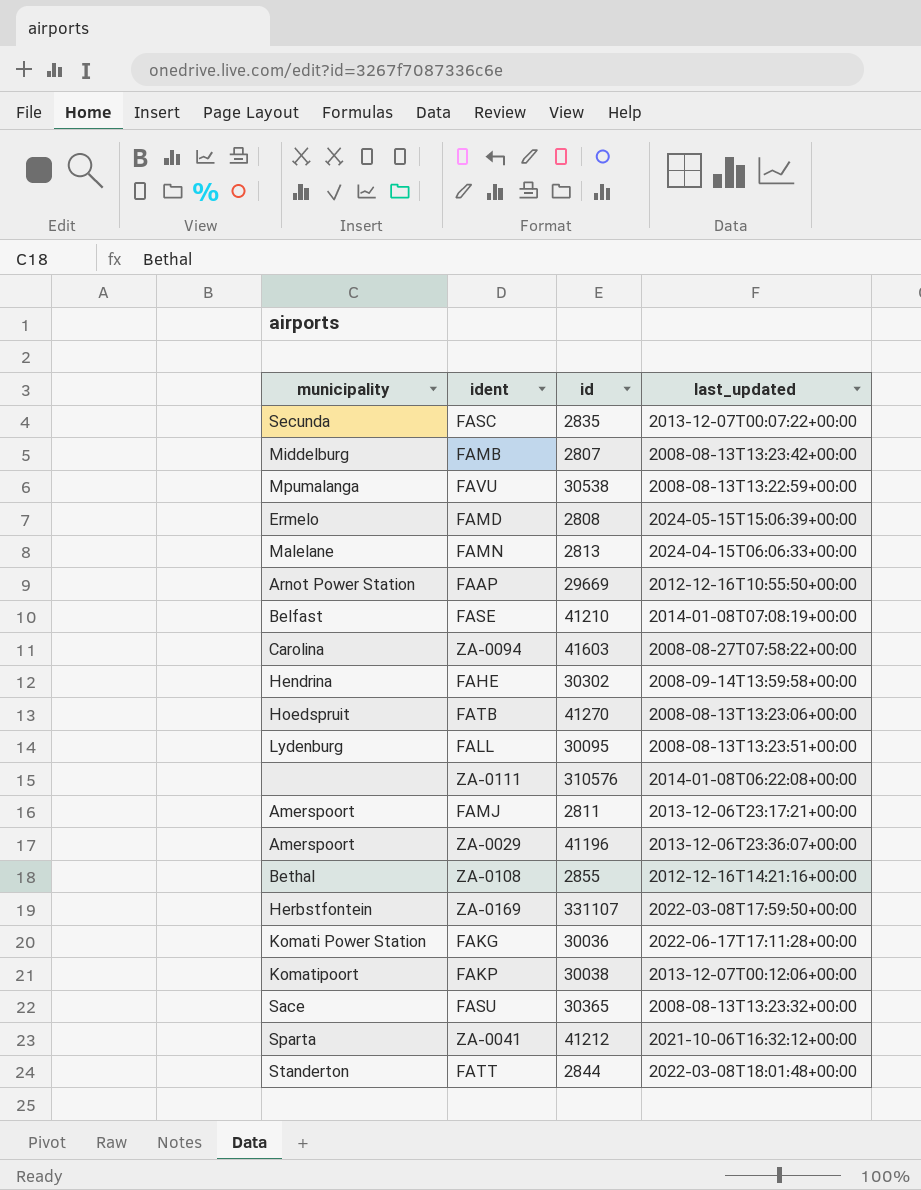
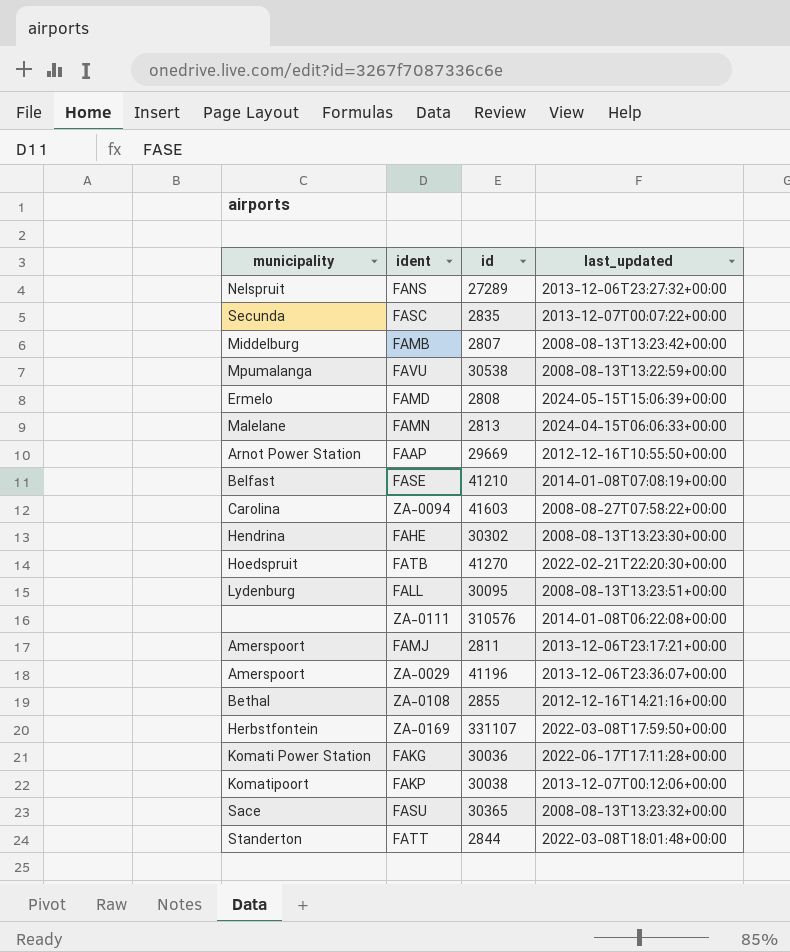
row ZA-0041: Sparta | 41212 | 2021-10-06T16:32:12+00:00 -> none
row FANS: none -> Nelspruit | 27289 | 2013-12-06T23:27:32+00:00
FAHE | last_updated: 2008-09-14T13:59:58+00:00 -> 2008-08-13T13:23:30+00:00
FATB | last_updated: 2008-08-13T13:23:06+00:00 -> 2022-02-21T22:20:30+00:00

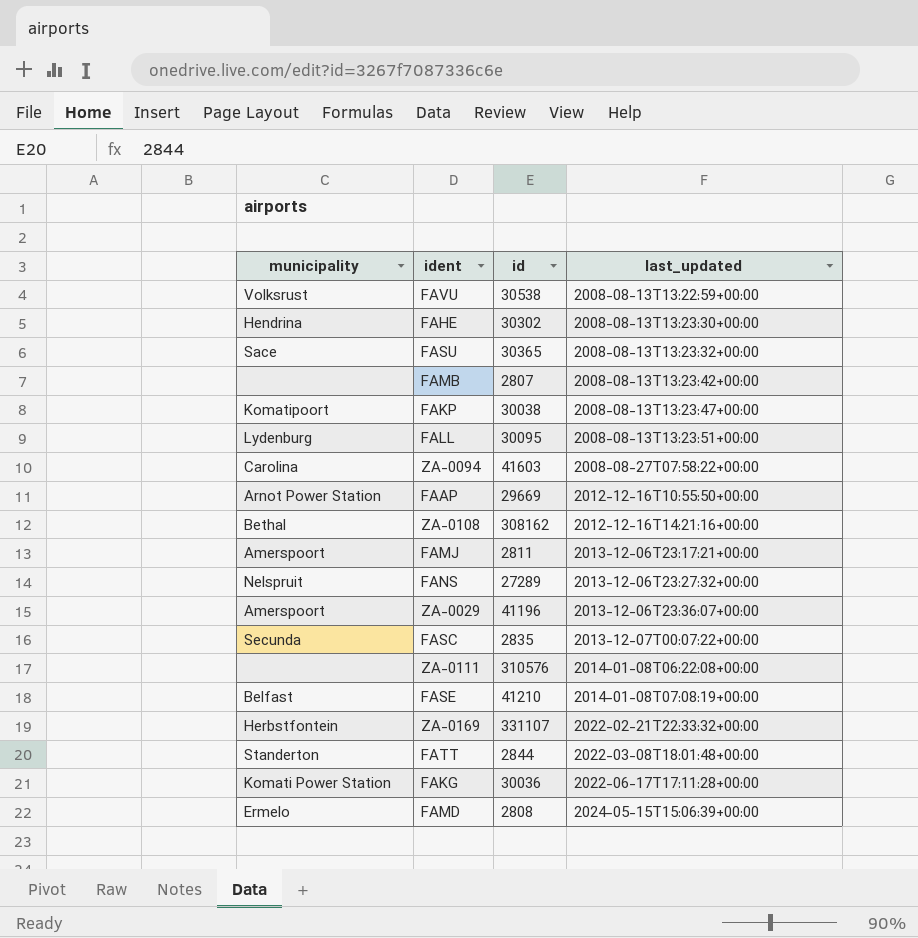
row order: none -> last_updated ascending
row FAMN: Malelane | 2813 | 2024-04-15T06:06:33+00:00 -> none
row FATB: Hoedspruit | 41270 | 2022-02-21T22:20:30+00:00 -> none
FAVU | municipality: Mpumalanga -> Volksrust
FAMB | municipality: Middelburg -> none
FAKP | last_updated: 2013-12-07T00:12:06+00:00 -> 2008-08-13T13:23:47+00:00
ZA-0108 | id: 2855 -> 308162
ZA-0169 | last_updated: 2022-03-08T17:59:50+00:00 -> 2022-02-21T22:33:32+00:00

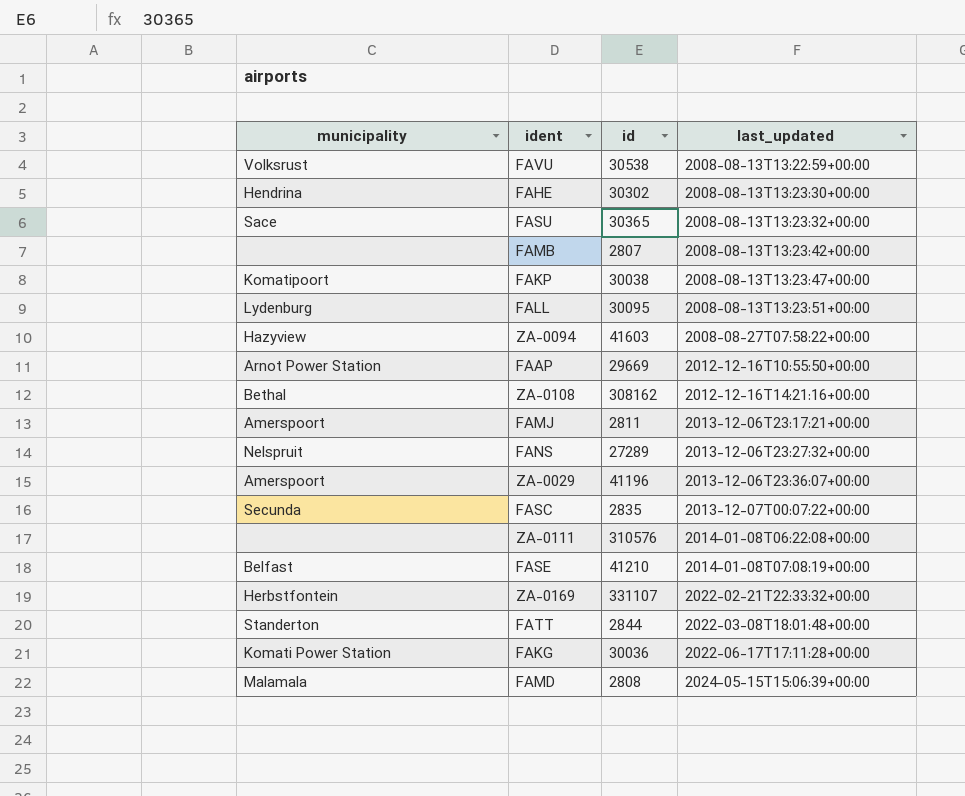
ZA-0094 | municipality: Carolina -> Hazyview
FAMD | municipality: Ermelo -> Malamala

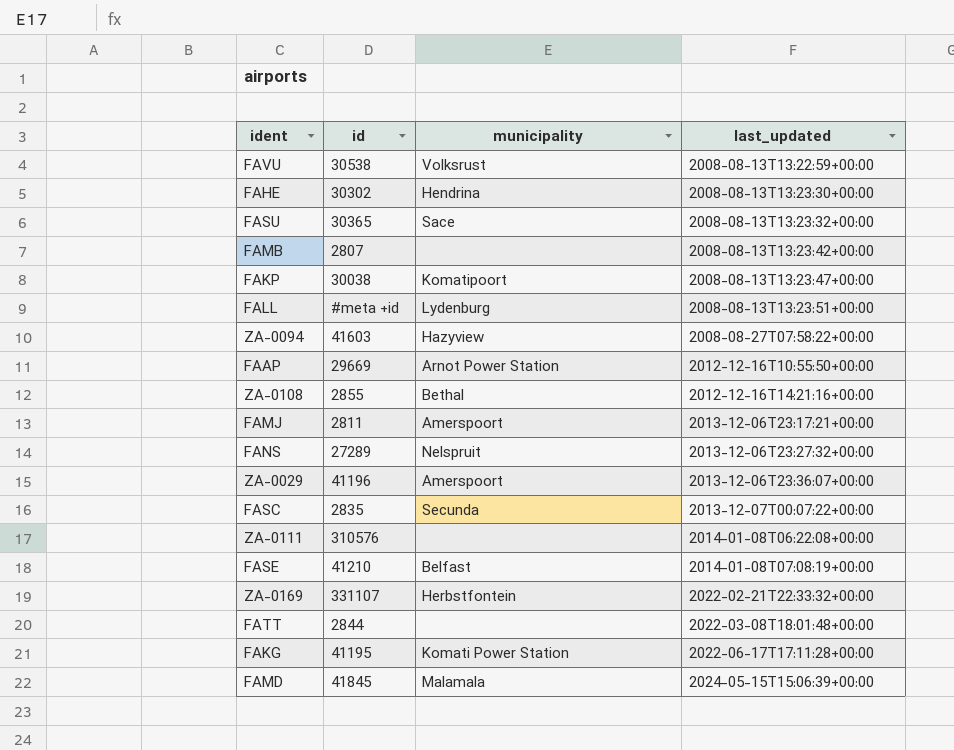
column municipality | position: 1 -> 3
FALL | id: 30095 -> #meta +id
ZA-0108 | id: 308162 -> 2855
FATT | municipality: Standerton -> none
FAKG | id: 30036 -> 41195
FAMD | id: 2808 -> 41845

